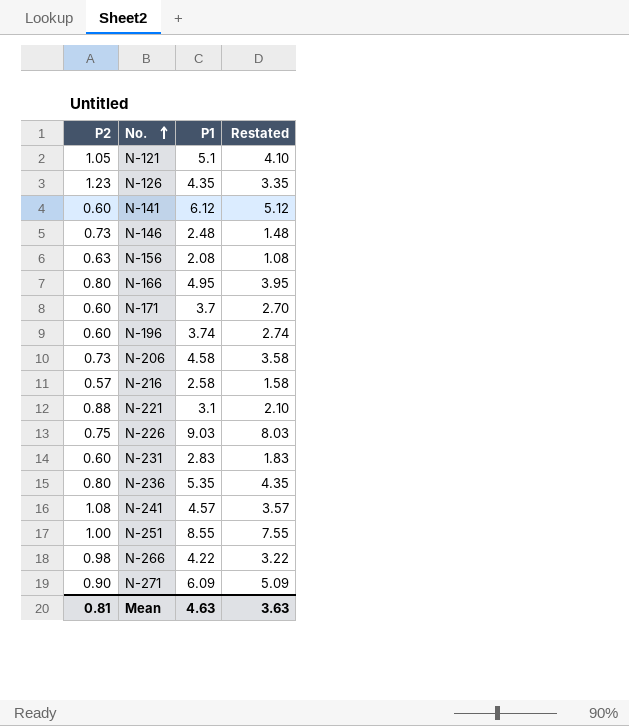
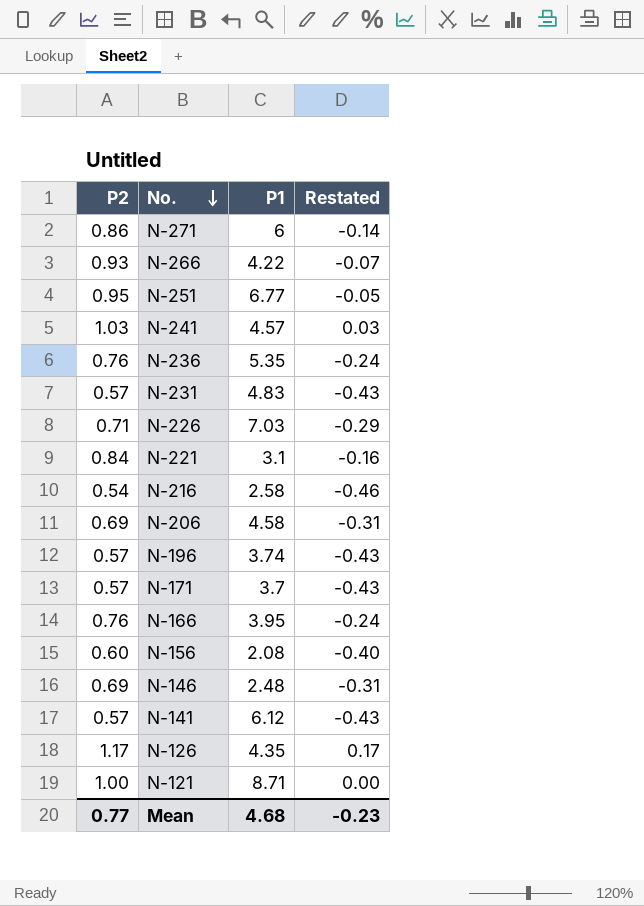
row order: No. ascending -> No. descending
column Restated | formula: [P1] - 1 -> [P2] - 1
N-271 | P2: 0.90 -> 0.86
N-271 | P1: 6.09 -> 6
N-266 | P2: 0.98 -> 0.93
N-251 | P2: 1.00 -> 0.95
N-251 | P1: 8.55 -> 6.77
N-241 | P2: 1.08 -> 1.03
N-236 | P2: 0.80 -> 0.76
N-231 | P2: 0.60 -> 0.57
N-231 | P1: 2.83 -> 4.83
N-226 | P2: 0.75 -> 0.71
N-226 | P1: 9.03 -> 7.03
N-221 | P2: 0.88 -> 0.84
N-216 | P2: 0.57 -> 0.54
N-206 | P2: 0.73 -> 0.69
N-196 | P2: 0.60 -> 0.57
N-171 | P2: 0.60 -> 0.57
N-166 | P2: 0.80 -> 0.76
N-166 | P1: 4.95 -> 3.95
N-156 | P2: 0.63 -> 0.60
N-146 | P2: 0.73 -> 0.69
N-141 | P2: 0.60 -> 0.57
N-126 | P2: 1.23 -> 1.17
N-121 | P2: 1.05 -> 1.00
N-121 | P1: 5.1 -> 8.71
Mean | P2: 0.81 -> 0.77
Mean | P1: 4.63 -> 4.68
Mean | Restated: 3.63 -> -0.23

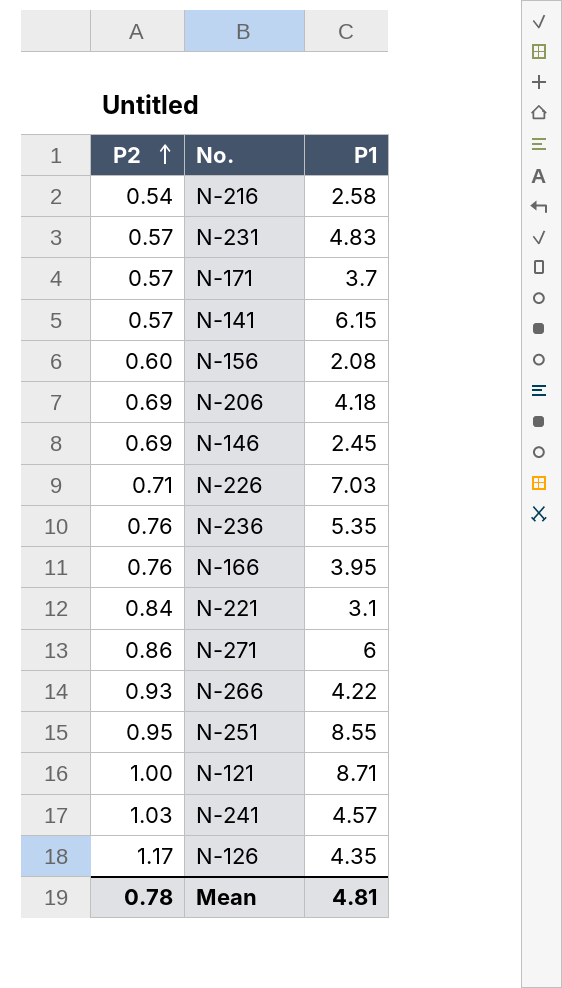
row order: No. descending -> P2 ascending
column Restated | formula: [P2] - 1 -> none
row N-196: 0.57 | 3.74 | -0.43 -> none
N-141 | P1: 6.12 -> 6.15
N-206 | P1: 4.58 -> 4.18
N-146 | P1: 2.48 -> 2.45
N-251 | P1: 6.77 -> 8.55
Mean | P2: 0.77 -> 0.78
Mean | P1: 4.68 -> 4.81

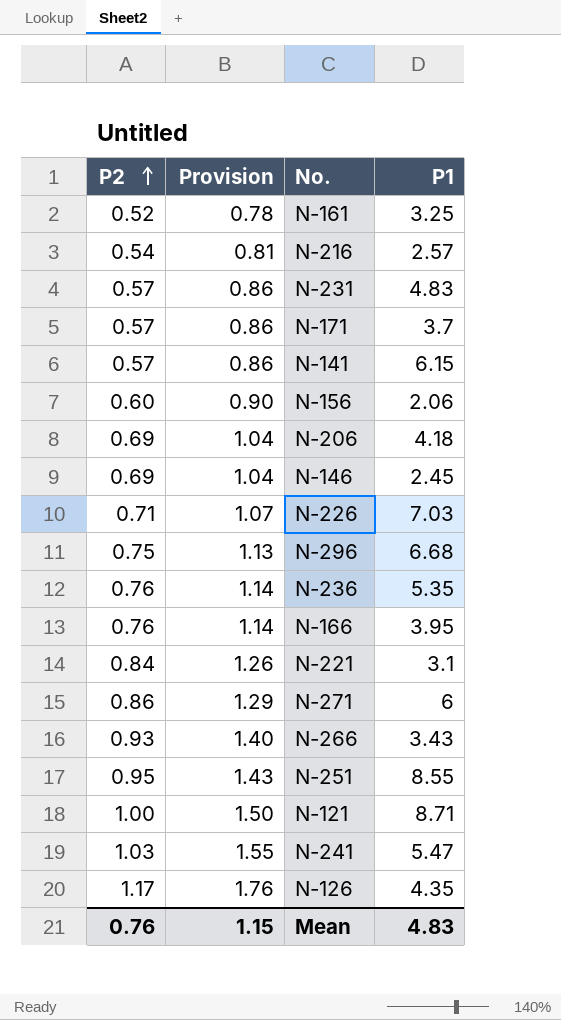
column Provision | formula: none -> [P2] * 1.5
row N-161: none -> 0.52 | 0.78 | 3.25
N-216 | P1: 2.58 -> 2.57
N-156 | P1: 2.08 -> 2.06
row N-296: none -> 0.75 | 1.13 | 6.68
N-266 | P1: 4.22 -> 3.43
N-241 | P1: 4.57 -> 5.47
Mean | P2: 0.78 -> 0.76
Mean | P1: 4.81 -> 4.83

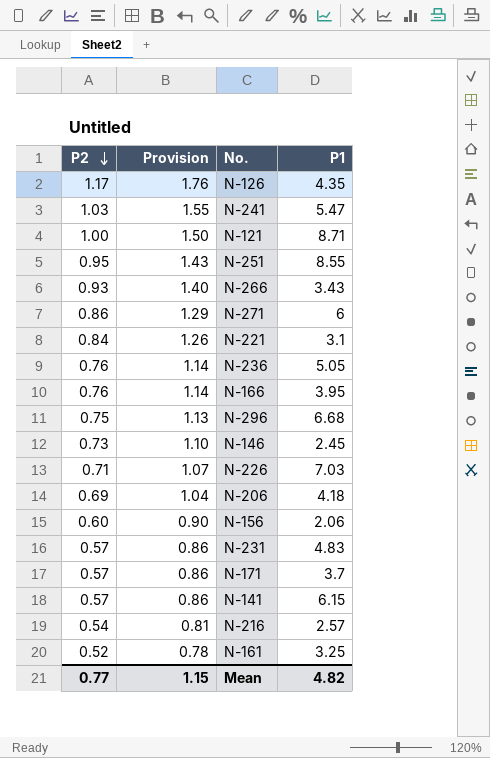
row order: P2 ascending -> P2 descending
N-236 | P1: 5.35 -> 5.05
N-146 | P2: 0.69 -> 0.73
N-146 | Provision: 1.04 -> 1.10
Mean | P2: 0.76 -> 0.77
Mean | P1: 4.83 -> 4.82

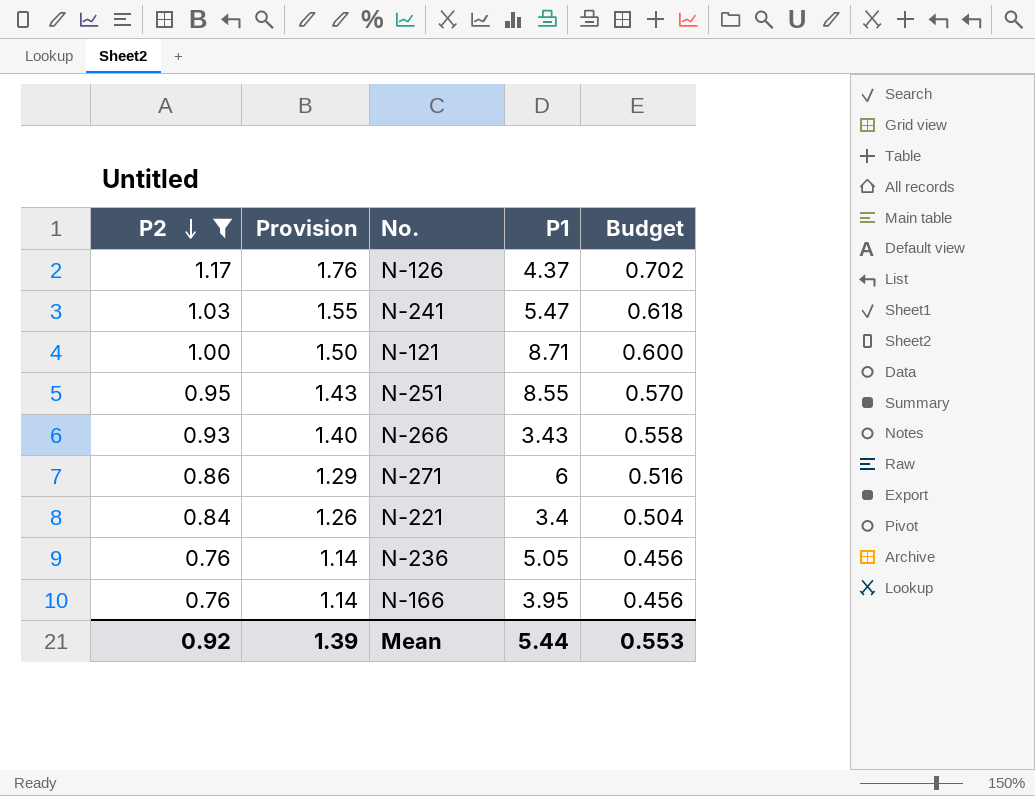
filter: none -> P2 >= 0.76
column Budget | formula: none -> [P2] * 0.6
N-126 | P1: 4.35 -> 4.37
N-221 | P1: 3.1 -> 3.4
Mean | P2: 0.77 -> 0.92
Mean | Provision: 1.15 -> 1.39
Mean | P1: 4.82 -> 5.44

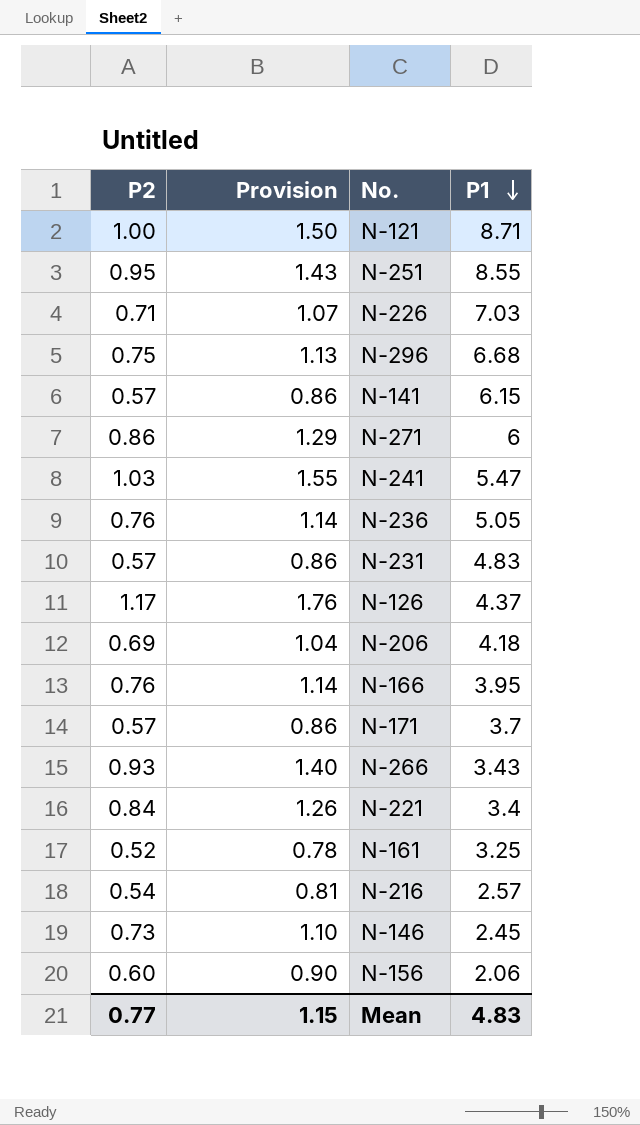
filter: P2 >= 0.76 -> none
row order: P2 descending -> P1 descending
column Budget | formula: [P2] * 0.6 -> none
Mean | P2: 0.92 -> 0.77
Mean | Provision: 1.39 -> 1.15
Mean | P1: 5.44 -> 4.83

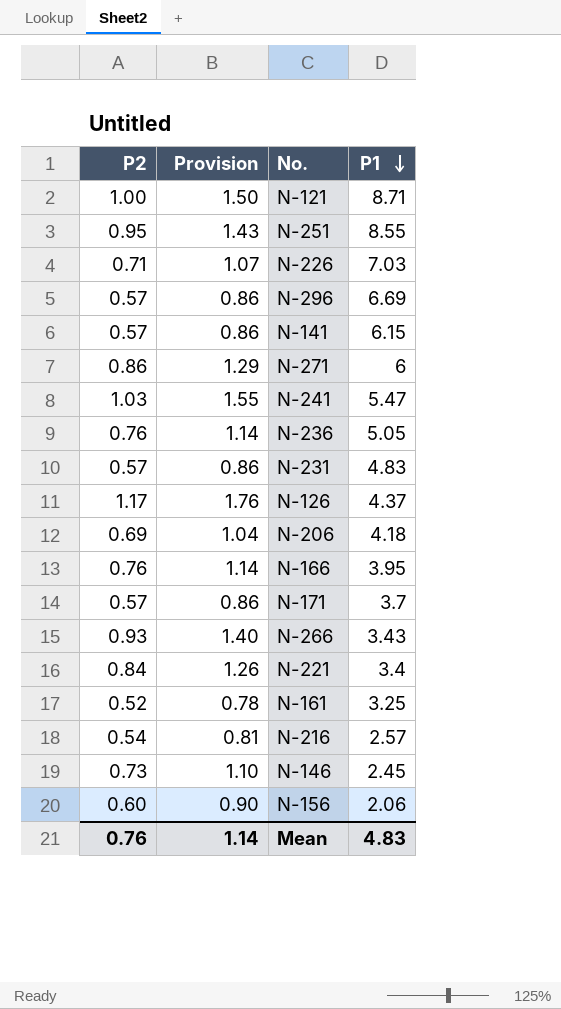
N-296 | P2: 0.75 -> 0.57
N-296 | Provision: 1.13 -> 0.86
N-296 | P1: 6.68 -> 6.69
Mean | P2: 0.77 -> 0.76
Mean | Provision: 1.15 -> 1.14

